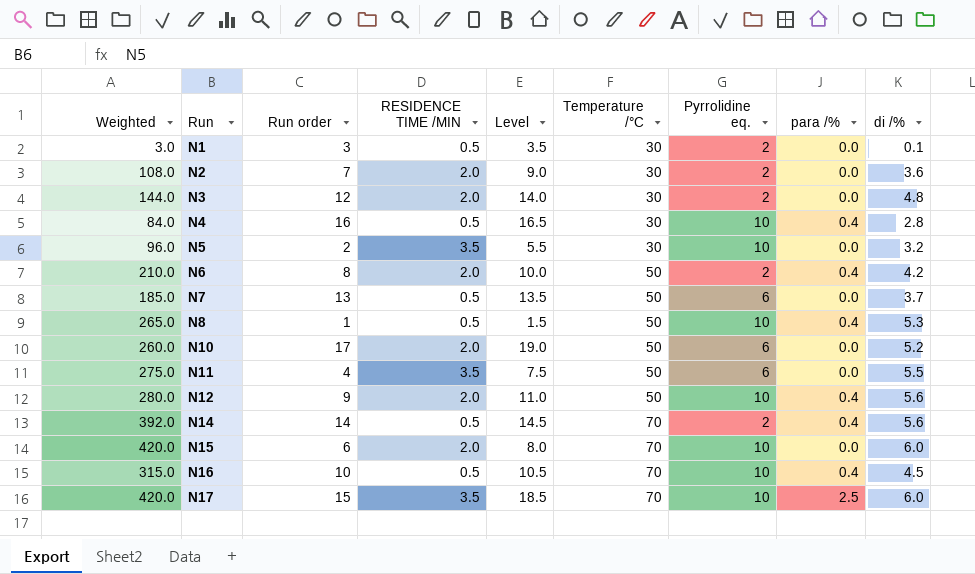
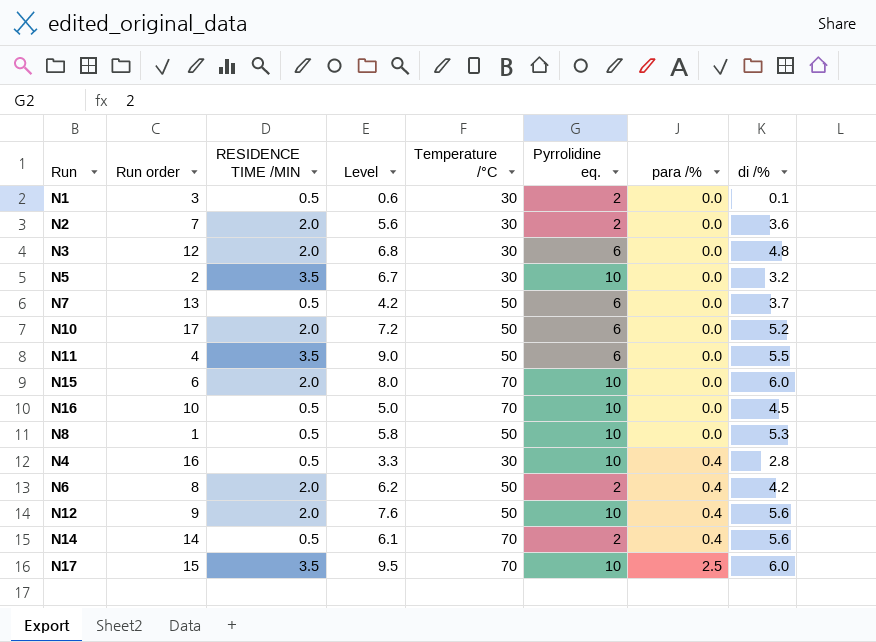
row order: Run ascending -> para /% ascending
column Weighted | formula: [Temperature /°C] * [di /%] -> none
column Level | formula: [Run order] + [RESIDENCE TIME /MIN] -> [RESIDENCE TIME /MIN] + [di /%]
N3 | Pyrrolidine eq.: 2 -> 6
N16 | para /%: 0.4 -> 0.0
N8 | para /%: 0.4 -> 0.0

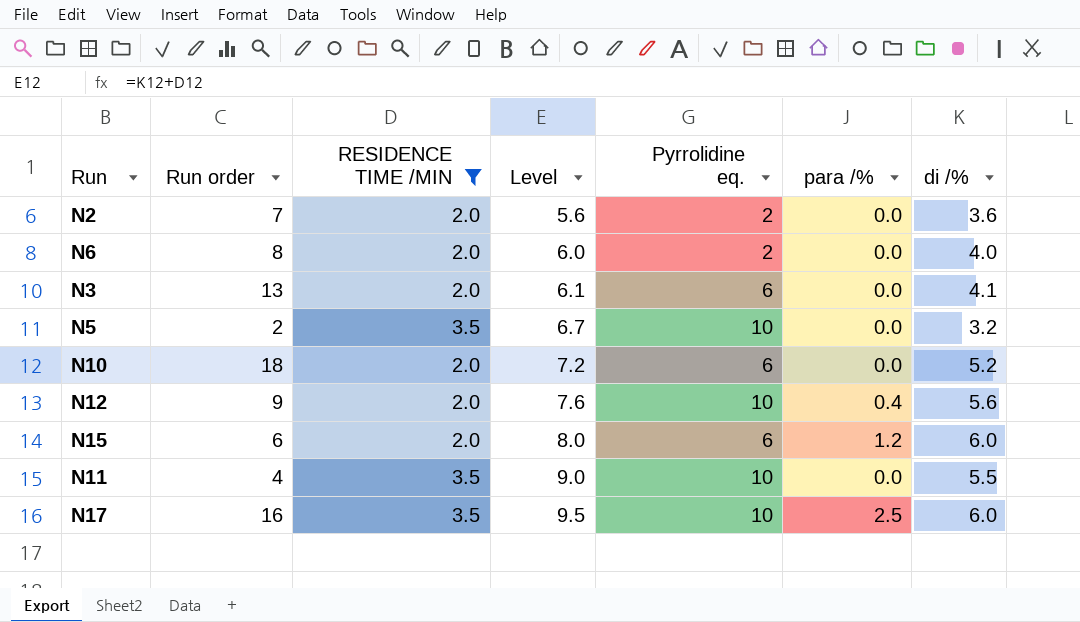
filter: none -> RESIDENCE TIME /MIN != 0.5
row order: para /% ascending -> Level ascending
column Temperature /°C | position: 5 -> none
N6 | Level: 6.2 -> 6.0
N6 | para /%: 0.4 -> 0.0
N6 | di /%: 4.2 -> 4.0
N3 | Run order: 12 -> 13
N3 | Level: 6.8 -> 6.1
N3 | di /%: 4.8 -> 4.1
N10 | Run order: 17 -> 18
N15 | Pyrrolidine eq.: 10 -> 6
N15 | para /%: 0.0 -> 1.2
N11 | Pyrrolidine eq.: 6 -> 10
N17 | Run order: 15 -> 16

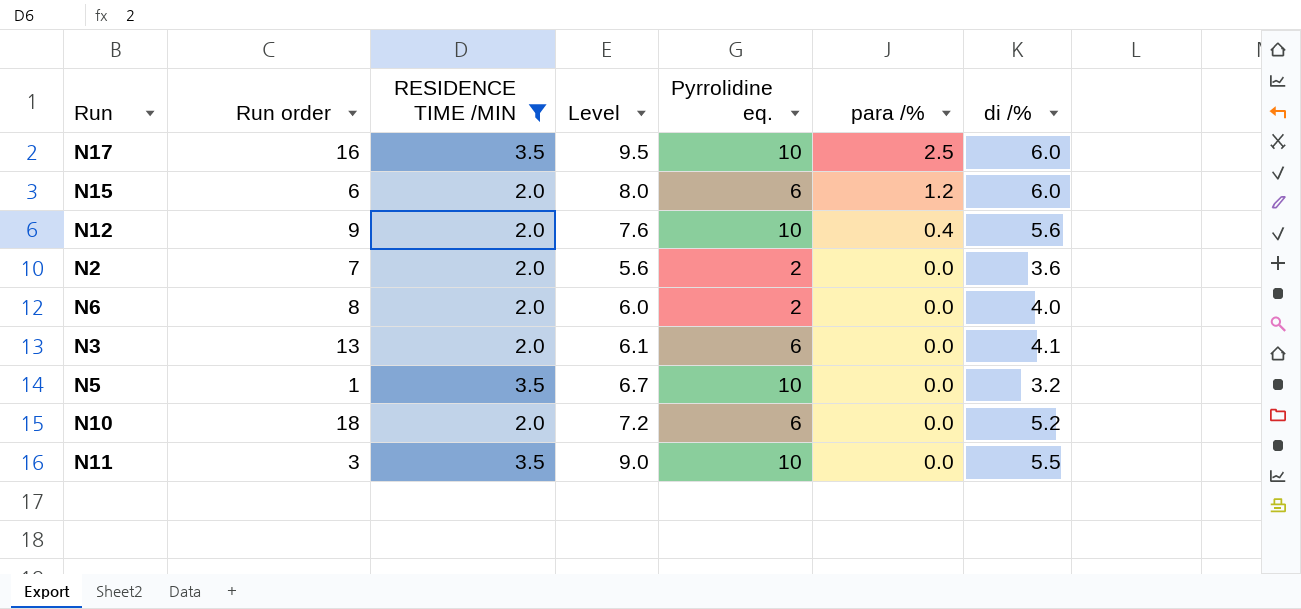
row order: Level ascending -> para /% descending
N5 | Run order: 2 -> 1
N11 | Run order: 4 -> 3

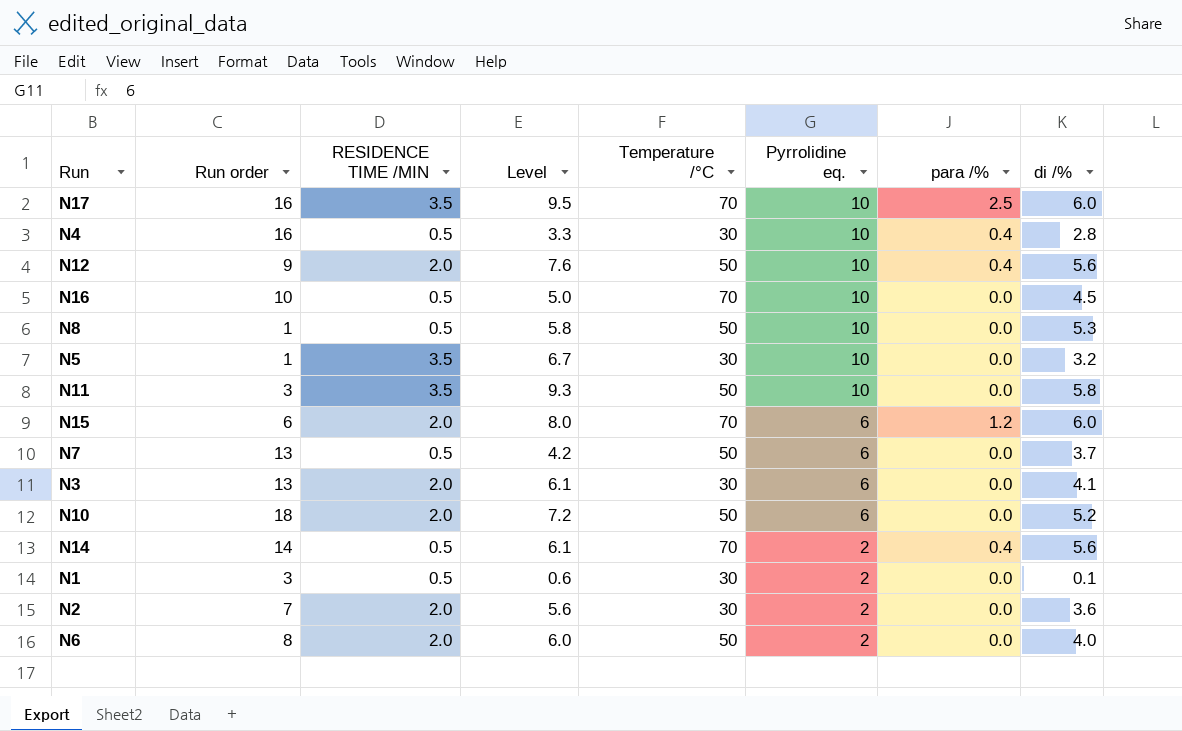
filter: RESIDENCE TIME /MIN != 0.5 -> none
row order: para /% descending -> Pyrrolidine eq. descending
column Temperature /°C | position: none -> 5
N11 | Level: 9.0 -> 9.3
N11 | di /%: 5.5 -> 5.8

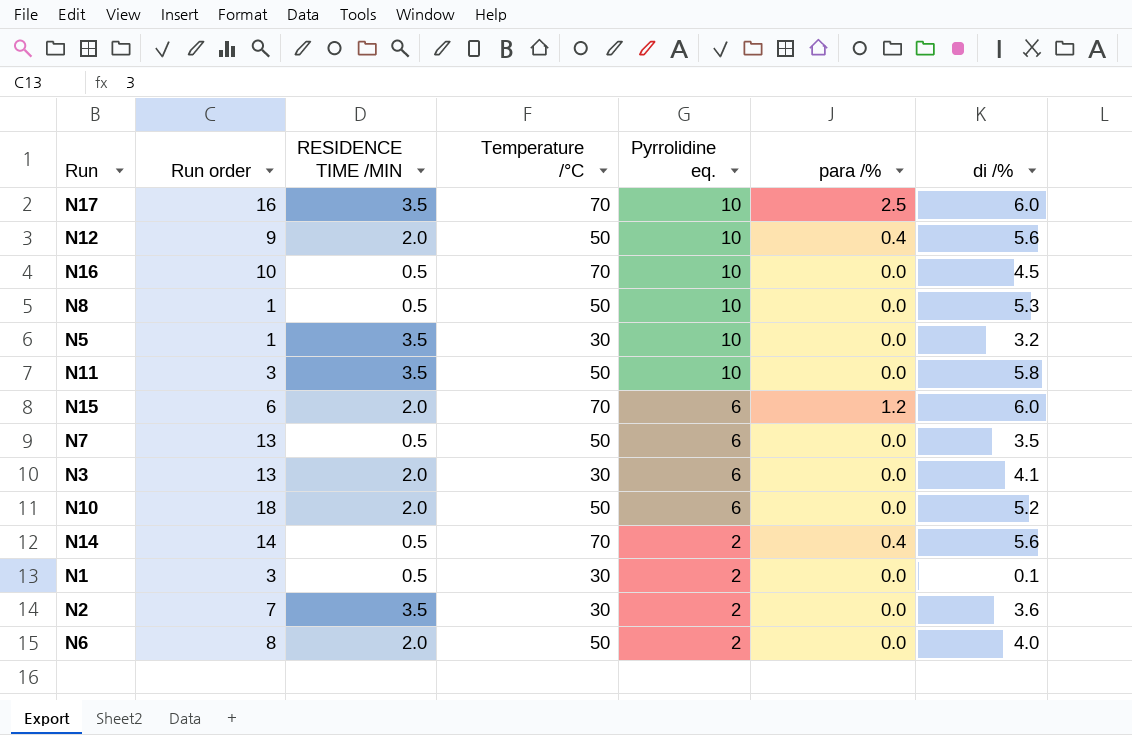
column Level | formula: [RESIDENCE TIME /MIN] + [di /%] -> none
row N4: 16 | 0.5 | 3.3 | 30 | 10 | 0.4 | 2.8 -> none
N7 | di /%: 3.7 -> 3.5
N2 | RESIDENCE TIME /MIN: 2.0 -> 3.5

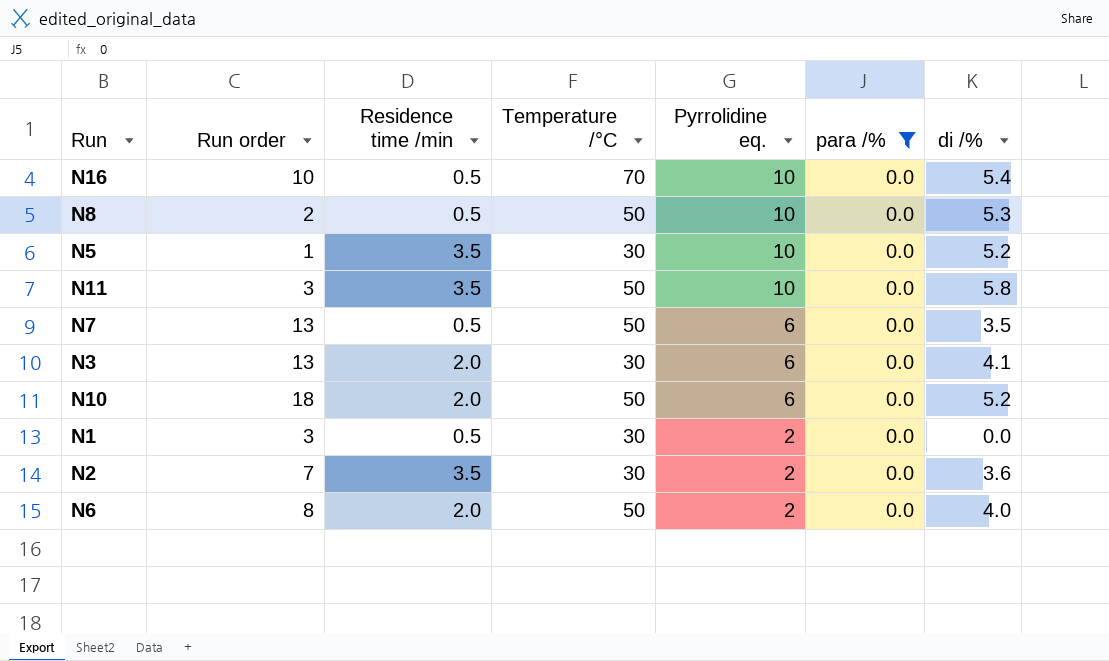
filter: none -> para /% = 0.0
column name: RESIDENCE TIME /MIN -> Residence time /min
N16 | di /%: 4.5 -> 5.4
N8 | Run order: 1 -> 2
N5 | di /%: 3.2 -> 5.2
N1 | di /%: 0.1 -> 0.0

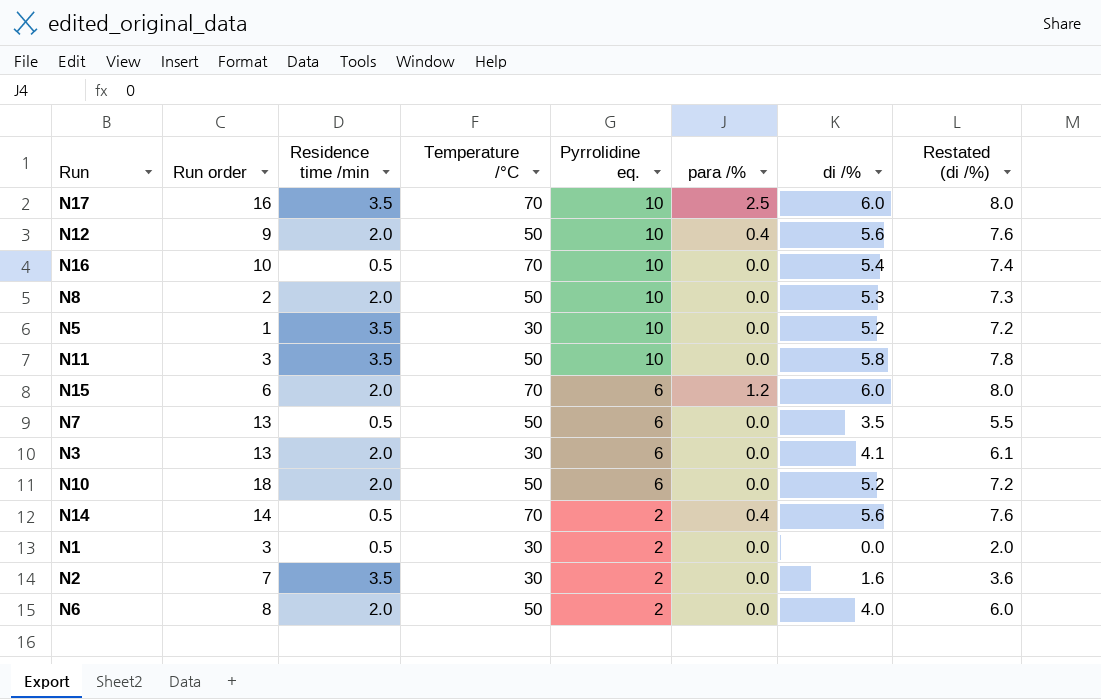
filter: para /% = 0.0 -> none
column Restated (di /%) | formula: none -> [di /%] + 2
N8 | Residence time /min: 0.5 -> 2.0
N2 | di /%: 3.6 -> 1.6

